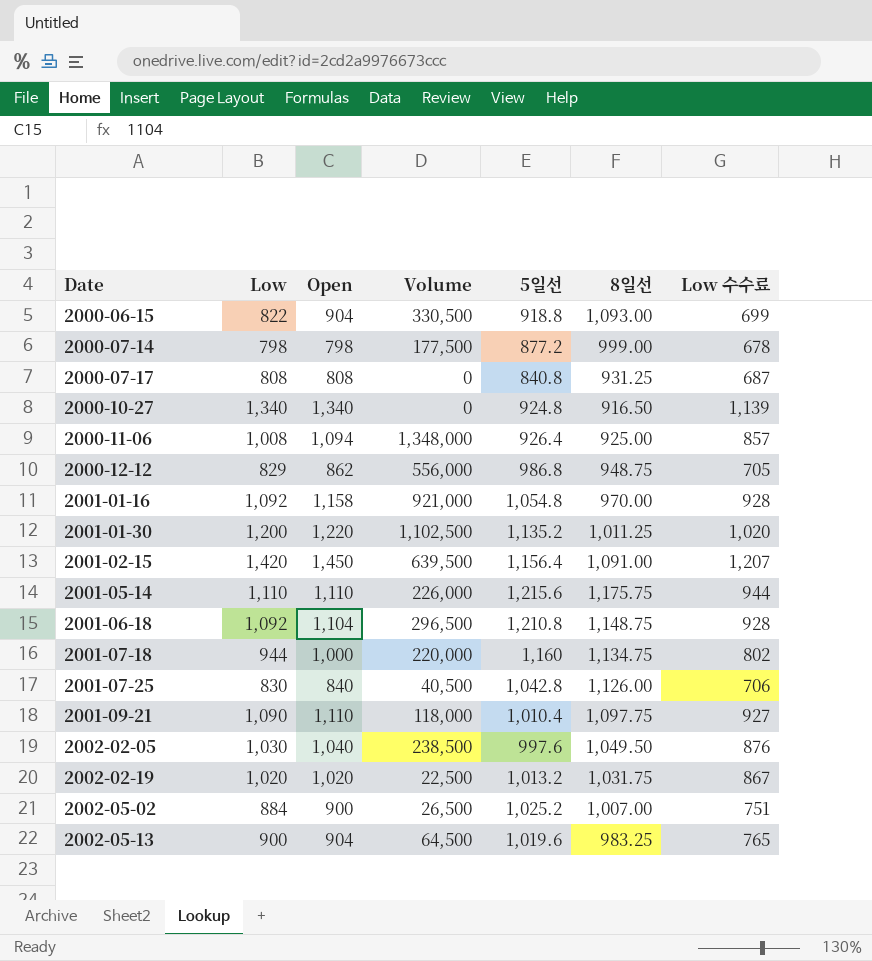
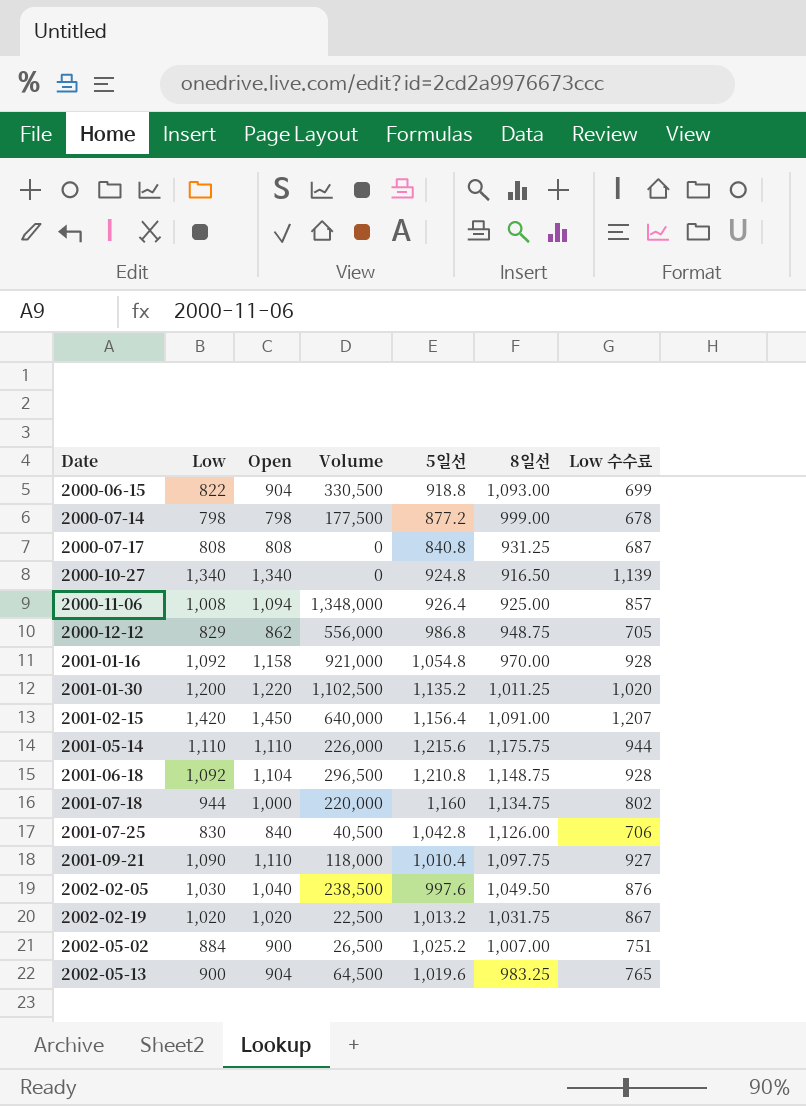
2001-02-15 | Volume: 639,500 -> 640,000

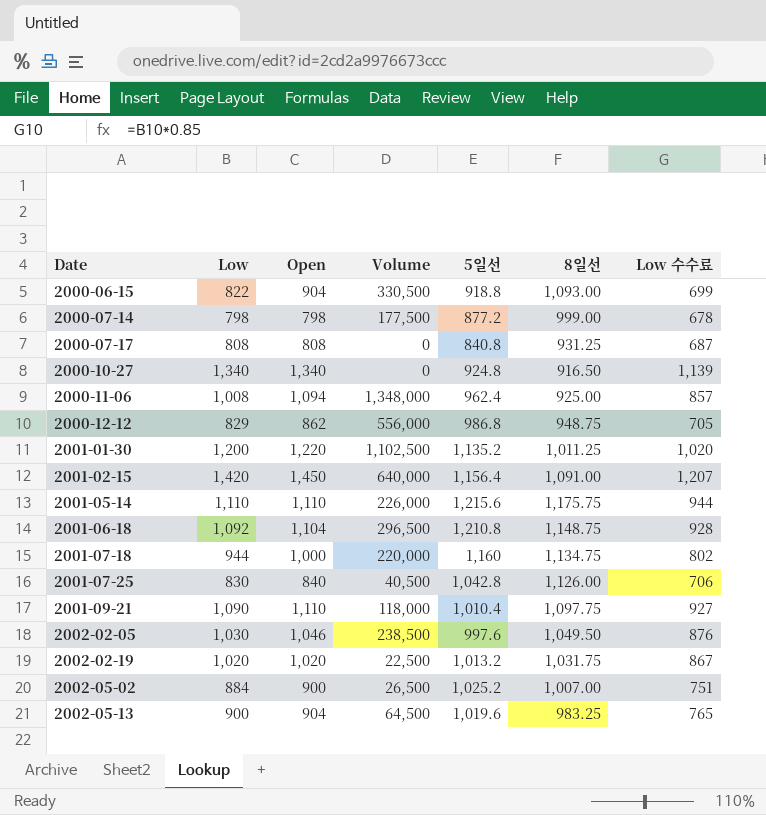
row 2001-01-16: 1,092 | 1,158 | 921,000 | 1,054.8 | 970.00 | 928 -> none
2000-11-06 | 5일선: 926.4 -> 962.4
2002-02-05 | Open: 1,040 -> 1,046

